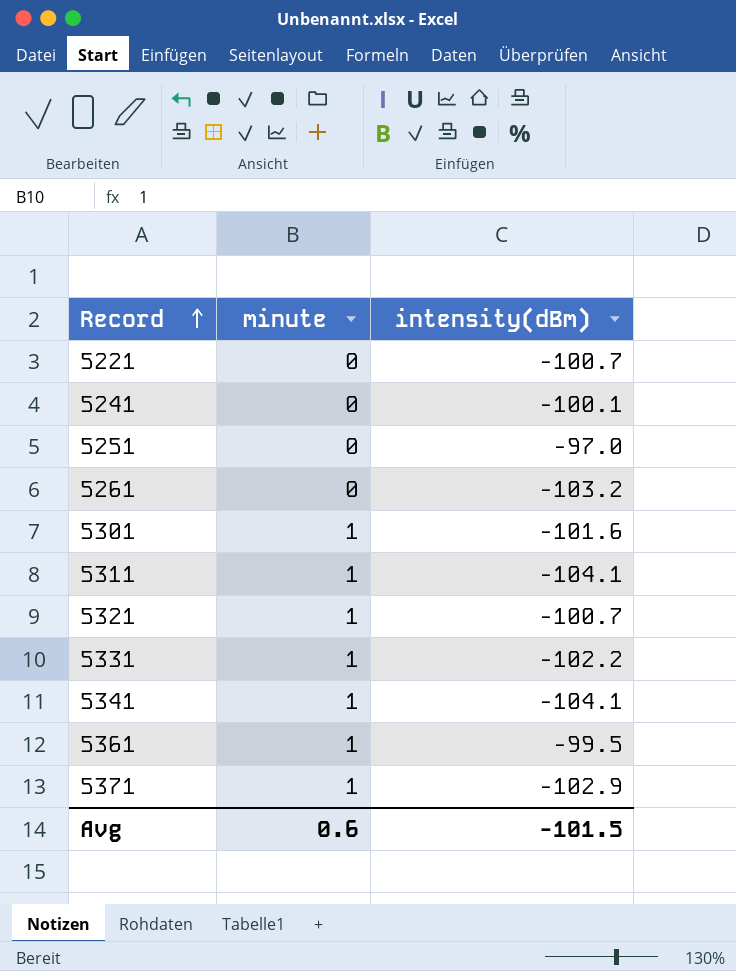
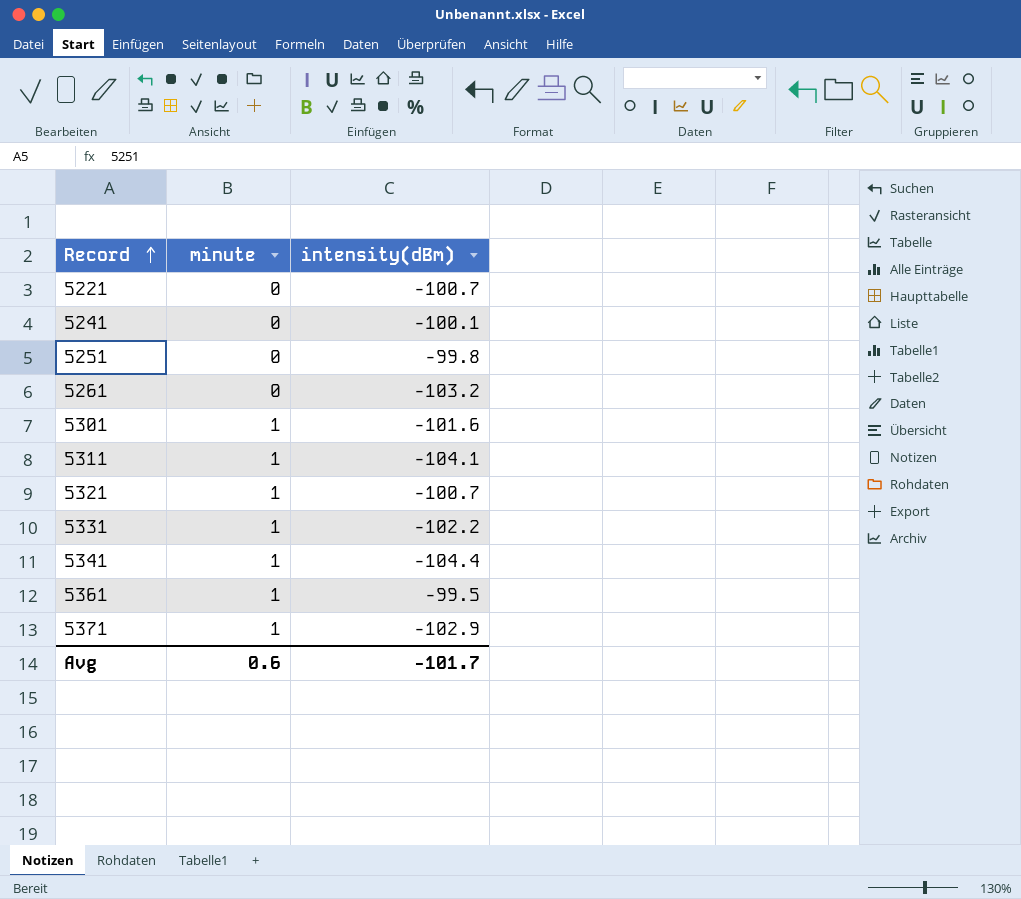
5251 | intensity(dBm): -97.0 -> -99.8
5341 | intensity(dBm): -104.1 -> -104.4
Avg | intensity(dBm): -101.5 -> -101.7

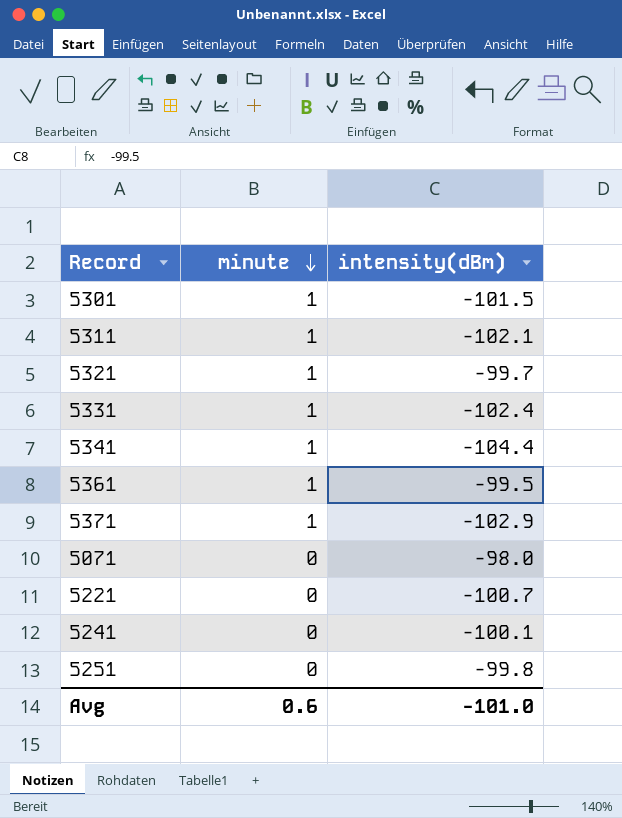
row order: Record ascending -> minute descending
row 5261: 0 | -103.2 -> none
5301 | intensity(dBm): -101.6 -> -101.5
5311 | intensity(dBm): -104.1 -> -102.1
5321 | intensity(dBm): -100.7 -> -99.7
5331 | intensity(dBm): -102.2 -> -102.4
row 5071: none -> 0 | -98.0
Avg | intensity(dBm): -101.7 -> -101.0

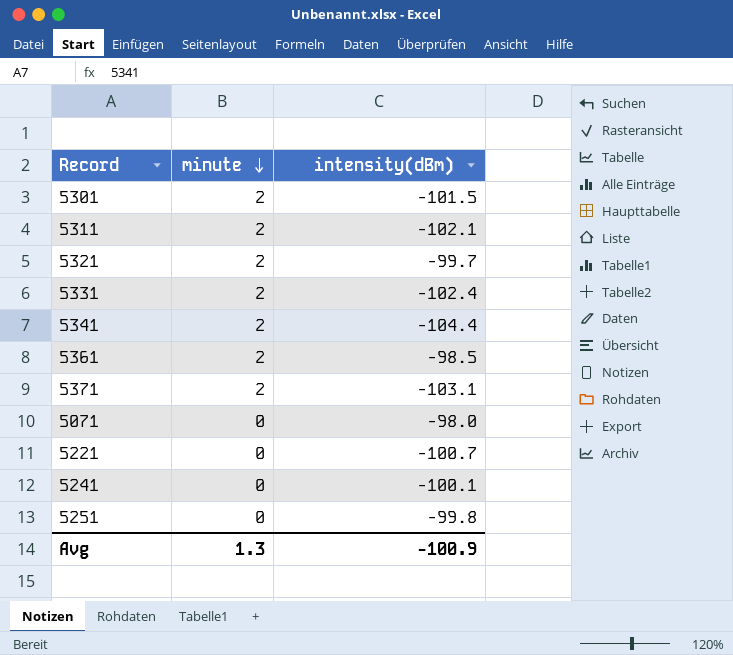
5301 | minute: 1 -> 2
5311 | minute: 1 -> 2
5321 | minute: 1 -> 2
5331 | minute: 1 -> 2
5341 | minute: 1 -> 2
5361 | minute: 1 -> 2
5361 | intensity(dBm): -99.5 -> -98.5
5371 | minute: 1 -> 2
5371 | intensity(dBm): -102.9 -> -103.1
Avg | minute: 0.6 -> 1.3
Avg | intensity(dBm): -101.0 -> -100.9

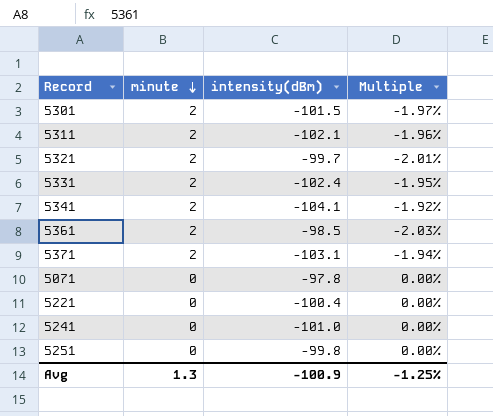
column Multiple | formula: none -> [minute] / [intensity(dBm)]
5341 | intensity(dBm): -104.4 -> -104.1
5071 | intensity(dBm): -98.0 -> -97.8
5221 | intensity(dBm): -100.7 -> -100.4
5241 | intensity(dBm): -100.1 -> -101.0

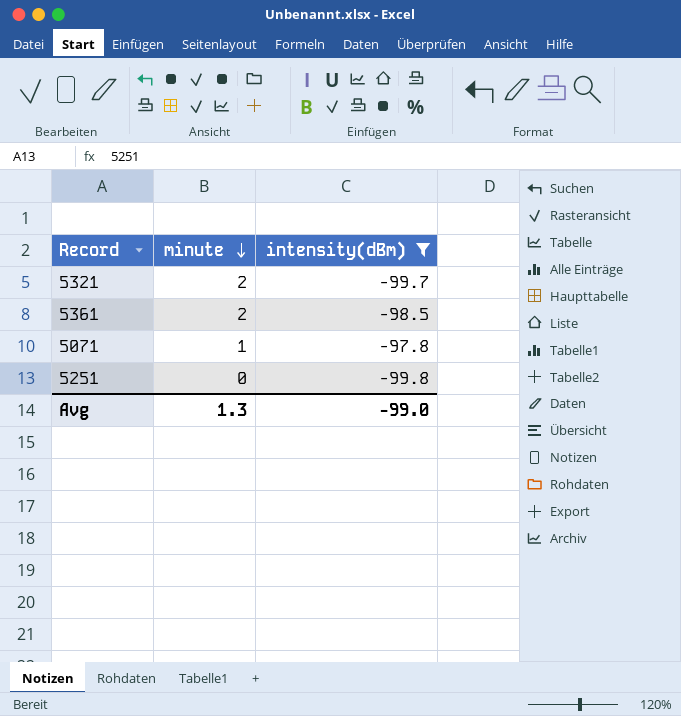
filter: none -> intensity(dBm) >= -99.8
column Multiple | formula: [minute] / [intensity(dBm)] -> none
5071 | minute: 0 -> 1
Avg | intensity(dBm): -100.9 -> -99.0

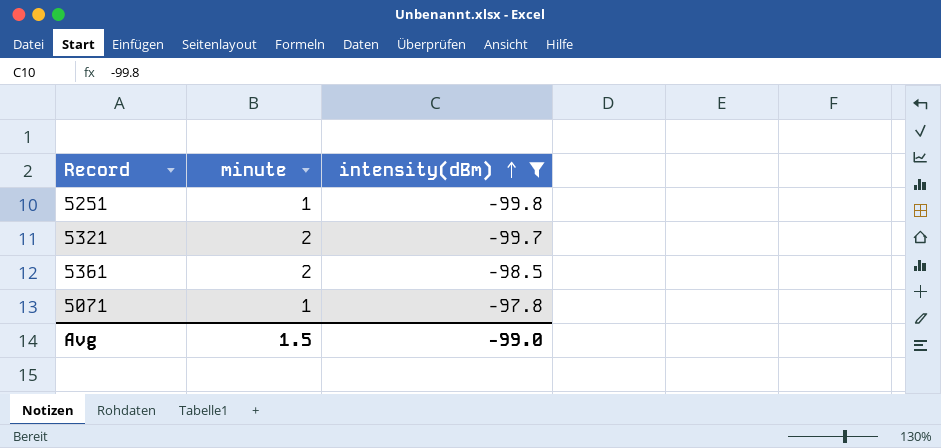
row order: minute descending -> intensity(dBm) ascending
5251 | minute: 0 -> 1
Avg | minute: 1.3 -> 1.5

